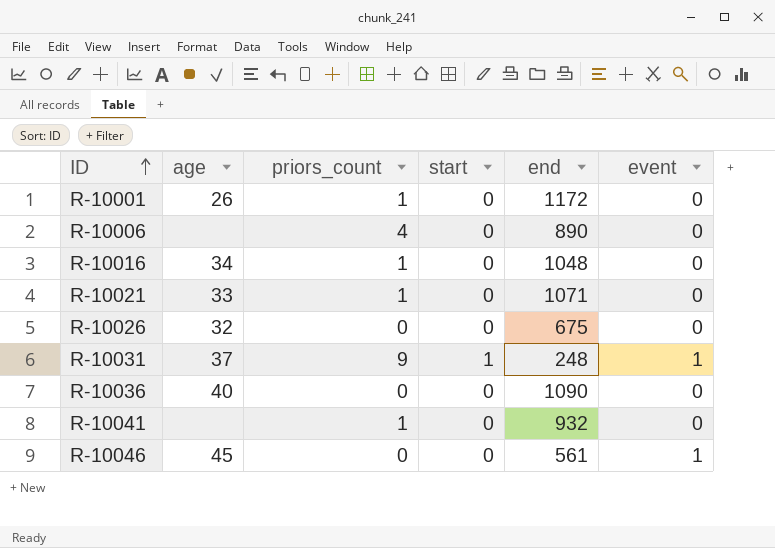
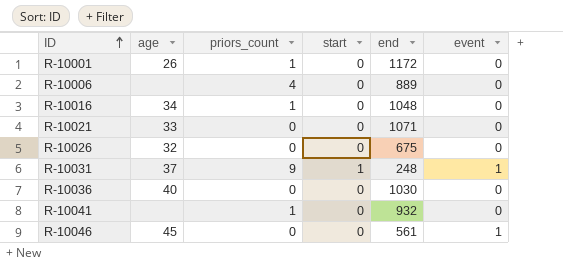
R-10006 | end: 890 -> 889
R-10021 | priors_count: 1 -> 0
R-10036 | end: 1090 -> 1030

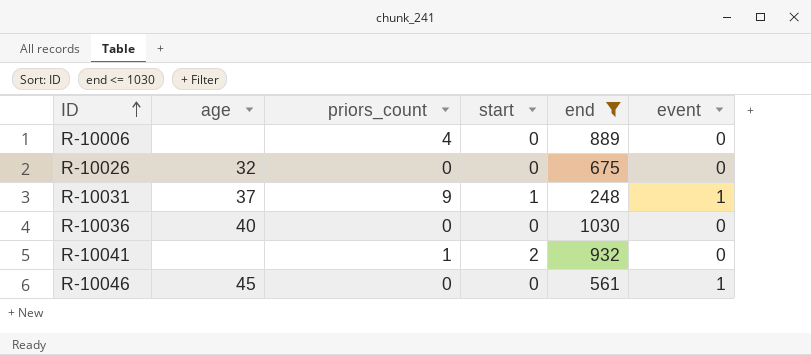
filter: none -> end <= 1030
R-10041 | start: 0 -> 2

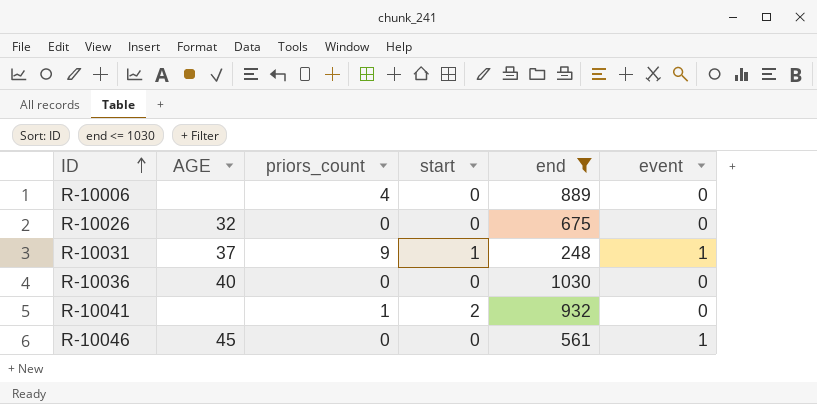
column name: age -> AGE

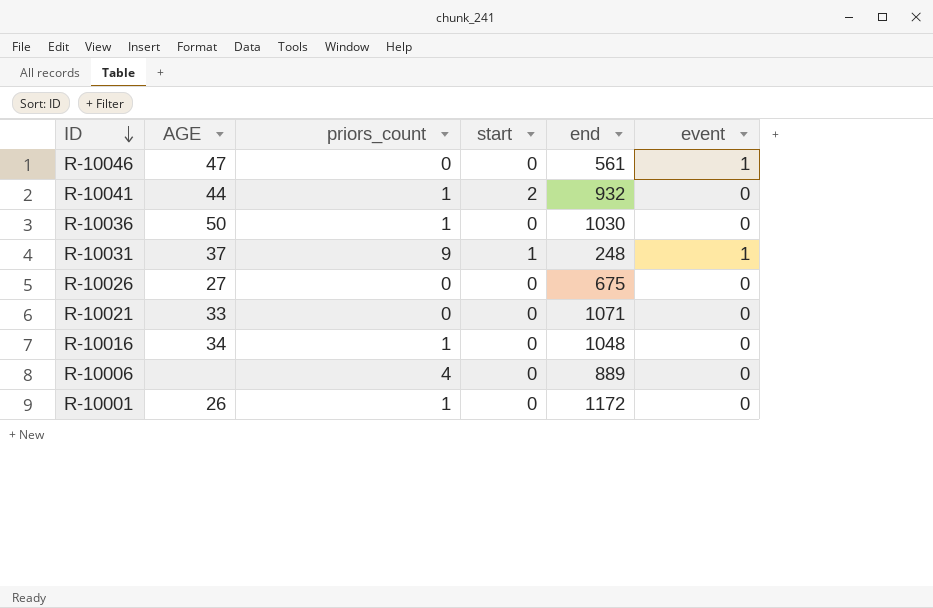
filter: end <= 1030 -> none
row order: ID ascending -> ID descending
R-10046 | AGE: 45 -> 47
R-10041 | AGE: none -> 44
R-10036 | AGE: 40 -> 50
R-10036 | priors_count: 0 -> 1
R-10026 | AGE: 32 -> 27

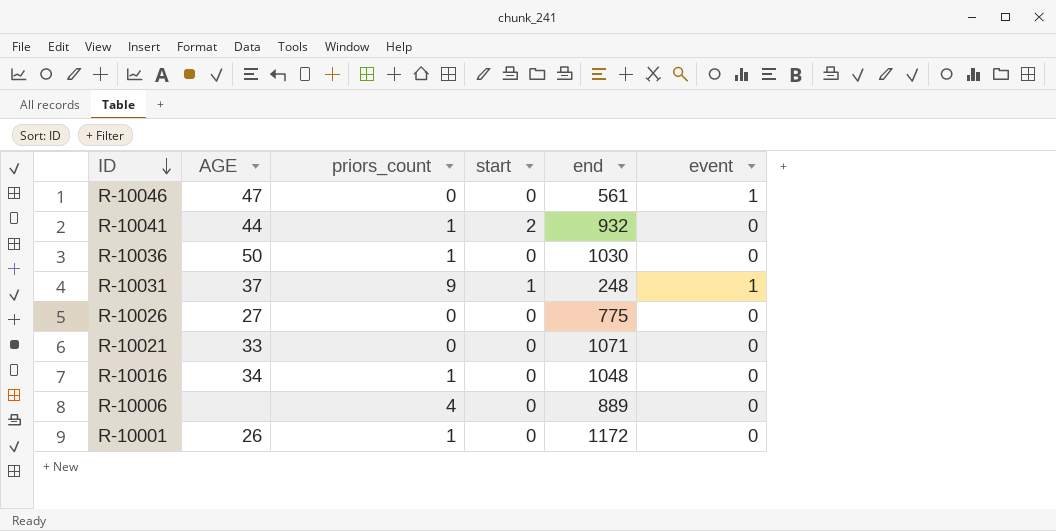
R-10026 | end: 675 -> 775

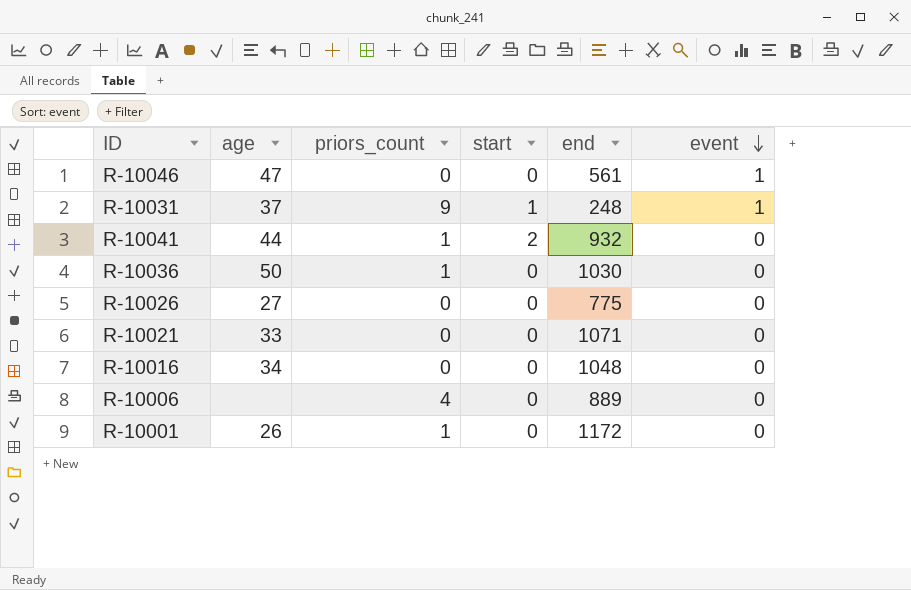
row order: ID descending -> event descending
column name: AGE -> age
R-10016 | priors_count: 1 -> 0

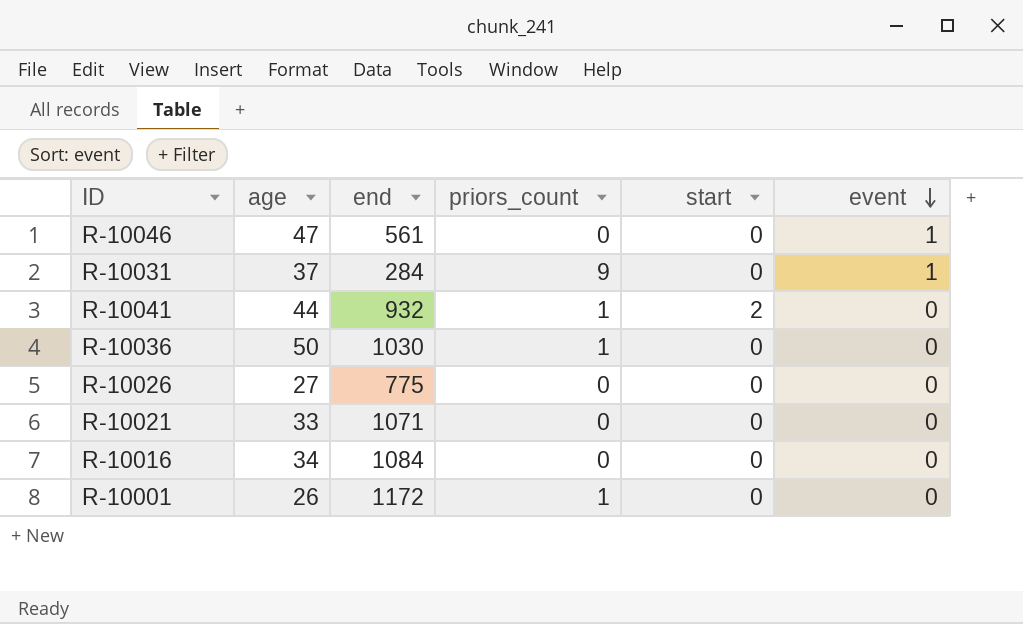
column end | position: 5 -> 3
row R-10006: none | 4 | 0 | 889 | 0 -> none
R-10031 | end: 248 -> 284
R-10031 | start: 1 -> 0
R-10016 | end: 1048 -> 1084

